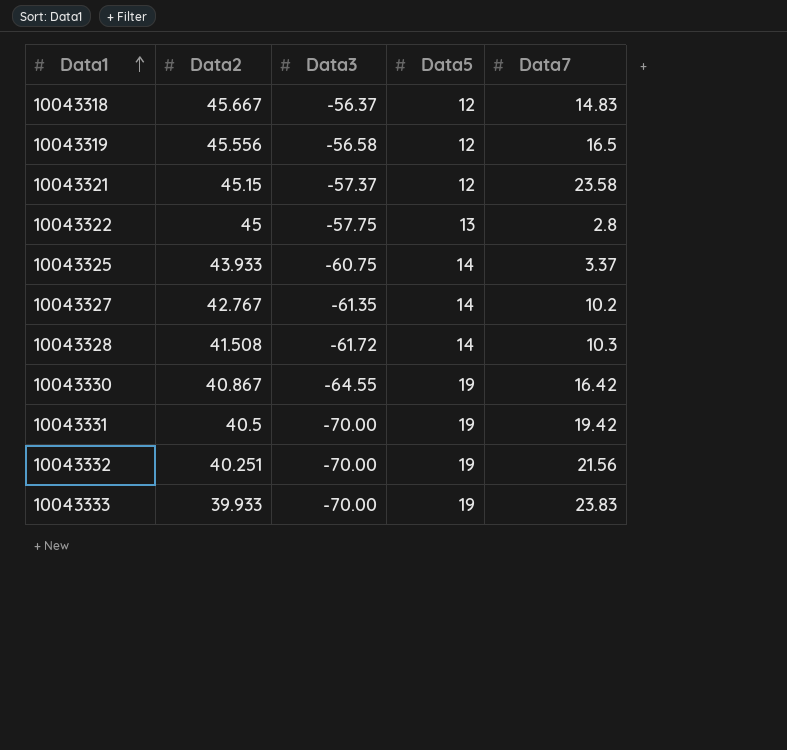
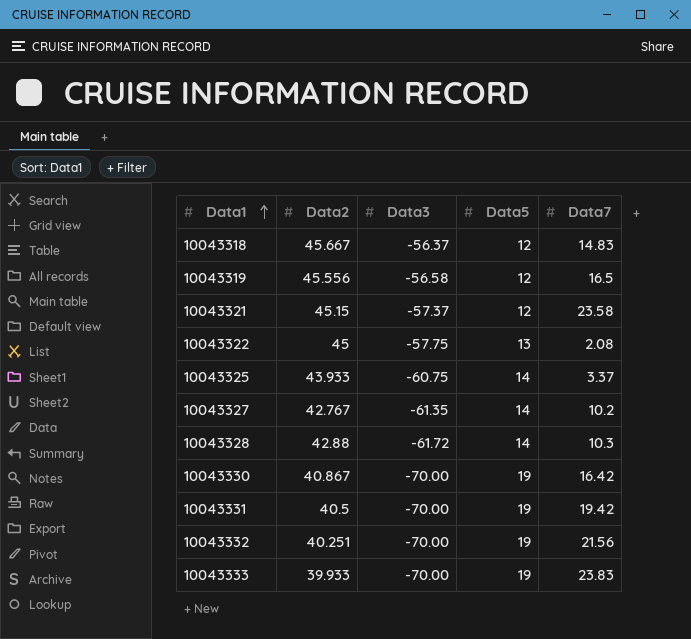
10043322 | Data7: 2.8 -> 2.08
10043328 | Data2: 41.508 -> 42.88
10043330 | Data3: -64.55 -> -70.00

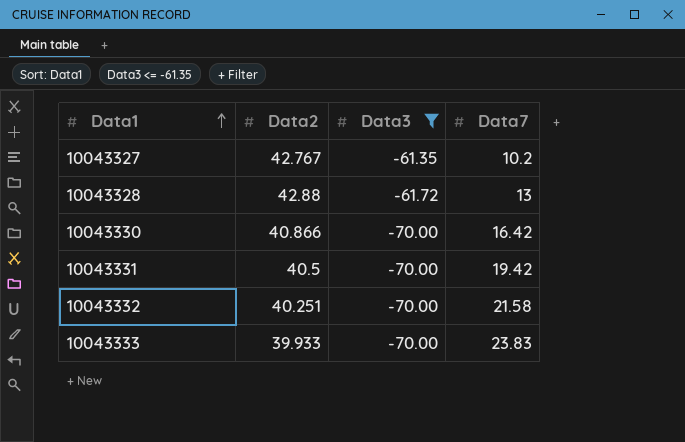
filter: none -> Data3 <= -61.35
column Data5 | position: 4 -> none
10043328 | Data7: 10.3 -> 13
10043330 | Data2: 40.867 -> 40.866
10043332 | Data7: 21.56 -> 21.58

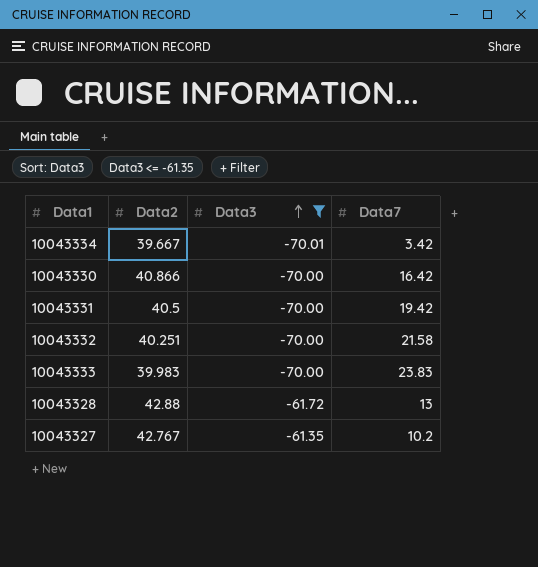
row order: Data1 ascending -> Data3 ascending
row 10043334: none -> 39.667 | -70.01 | 3.42
10043333 | Data2: 39.933 -> 39.983

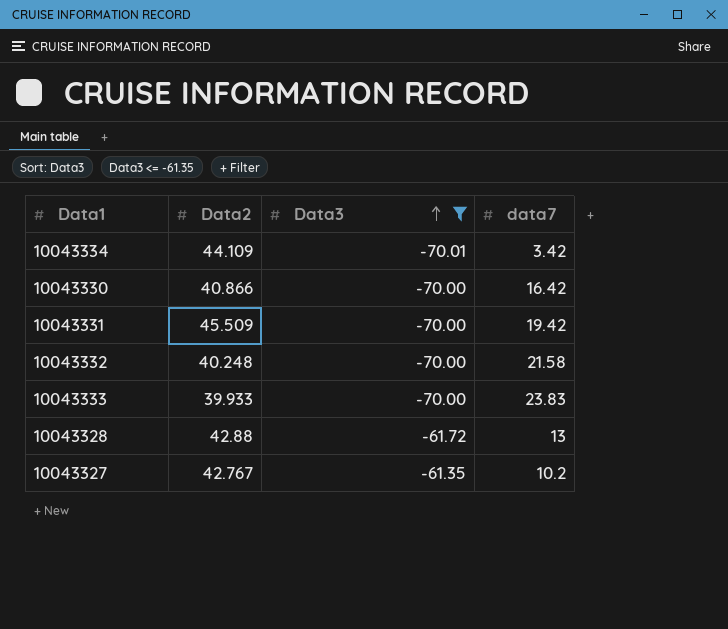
column name: Data7 -> data7
10043334 | Data2: 39.667 -> 44.109
10043331 | Data2: 40.5 -> 45.509
10043332 | Data2: 40.251 -> 40.248
10043333 | Data2: 39.983 -> 39.933

